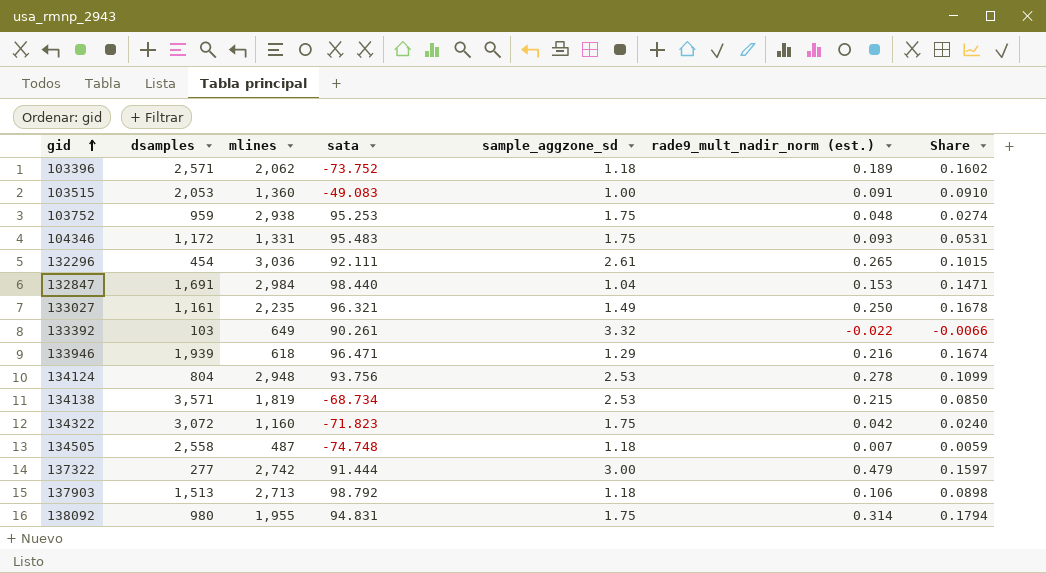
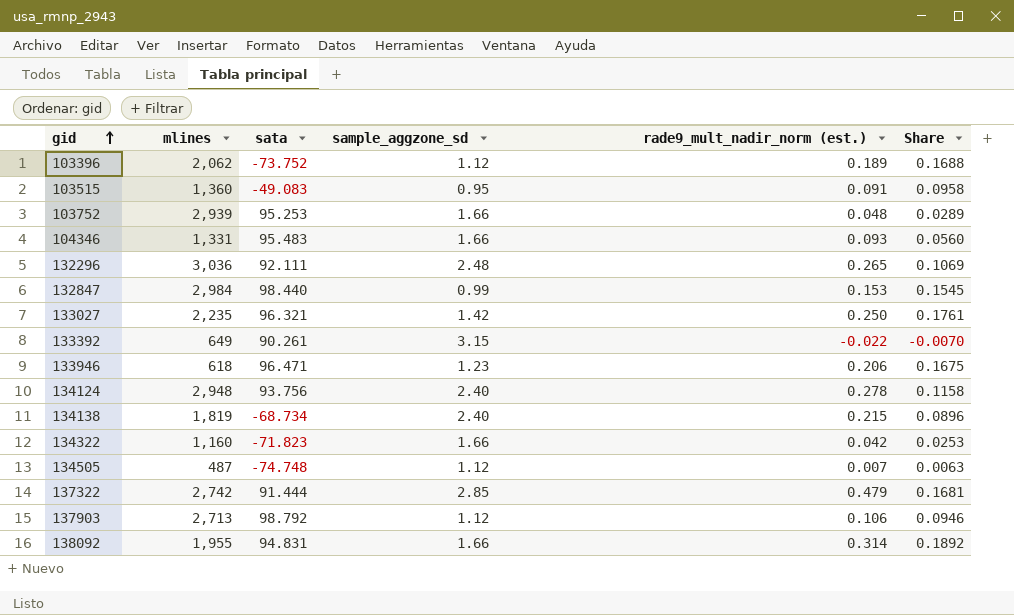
column dsamples | position: 2 -> none
103396 | sample_aggzone_sd: 1.18 -> 1.12
103396 | Share: 0.1602 -> 0.1688
103515 | sample_aggzone_sd: 1.00 -> 0.95
103515 | Share: 0.0910 -> 0.0958
103752 | mlines: 2,938 -> 2,939
103752 | sample_aggzone_sd: 1.75 -> 1.66
103752 | Share: 0.0274 -> 0.0289
104346 | sample_aggzone_sd: 1.75 -> 1.66
104346 | Share: 0.0531 -> 0.0560
132296 | sample_aggzone_sd: 2.61 -> 2.48
132296 | Share: 0.1015 -> 0.1069
132847 | sample_aggzone_sd: 1.04 -> 0.99
132847 | Share: 0.1471 -> 0.1545
133027 | sample_aggzone_sd: 1.49 -> 1.42
133027 | Share: 0.1678 -> 0.1761
133392 | sample_aggzone_sd: 3.32 -> 3.15
133392 | Share: -0.0066 -> -0.0070
133946 | sample_aggzone_sd: 1.29 -> 1.23
133946 | rade9_mult_nadir_norm (est.): 0.216 -> 0.206
133946 | Share: 0.1674 -> 0.1675
134124 | sample_aggzone_sd: 2.53 -> 2.40
134124 | Share: 0.1099 -> 0.1158
134138 | sample_aggzone_sd: 2.53 -> 2.40
134138 | Share: 0.0850 -> 0.0896
134322 | sample_aggzone_sd: 1.75 -> 1.66
134322 | Share: 0.0240 -> 0.0253
134505 | sample_aggzone_sd: 1.18 -> 1.12
134505 | Share: 0.0059 -> 0.0063
137322 | sample_aggzone_sd: 3.00 -> 2.85
137322 | Share: 0.1597 -> 0.1681
137903 | sample_aggzone_sd: 1.18 -> 1.12
137903 | Share: 0.0898 -> 0.0946
138092 | sample_aggzone_sd: 1.75 -> 1.66
138092 | Share: 0.1794 -> 0.1892

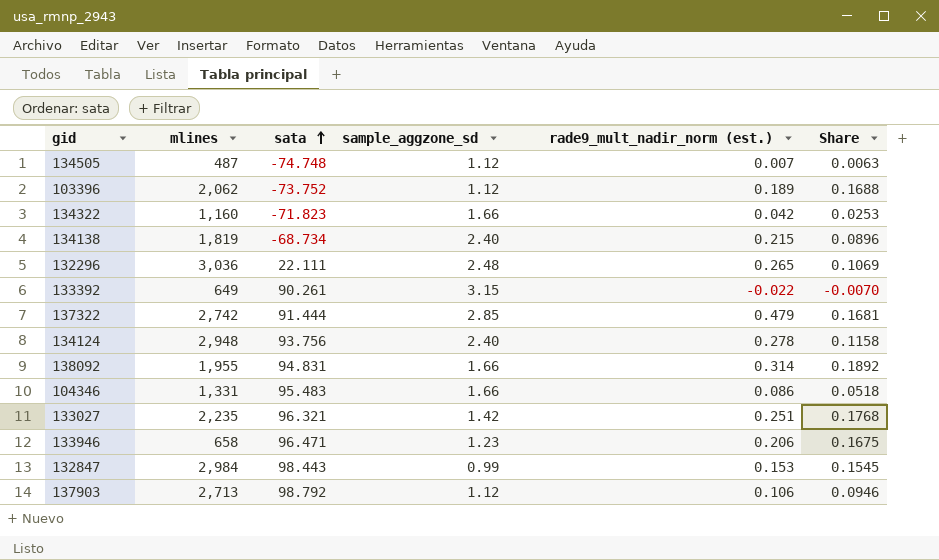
row order: gid ascending -> sata ascending
row 103515: 1,360 | -49.083 | 0.95 | 0.091 | 0.0958 -> none
row 103752: 2,939 | 95.253 | 1.66 | 0.048 | 0.0289 -> none
132296 | sata: 92.111 -> 22.111
104346 | rade9_mult_nadir_norm (est.): 0.093 -> 0.086
104346 | Share: 0.0560 -> 0.0518
133027 | rade9_mult_nadir_norm (est.): 0.250 -> 0.251
133027 | Share: 0.1761 -> 0.1768
133946 | mlines: 618 -> 658
132847 | sata: 98.440 -> 98.443

